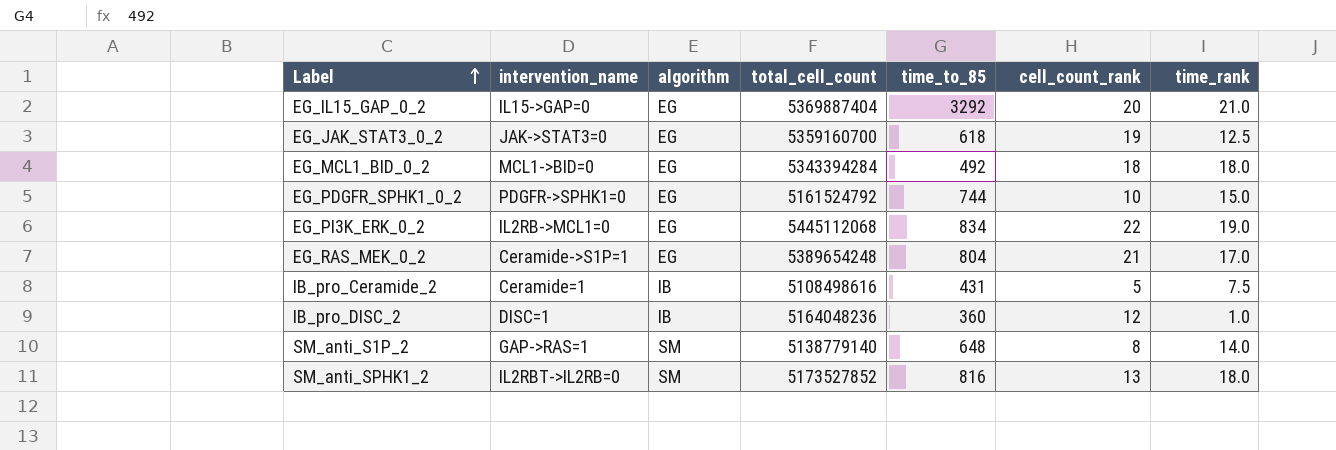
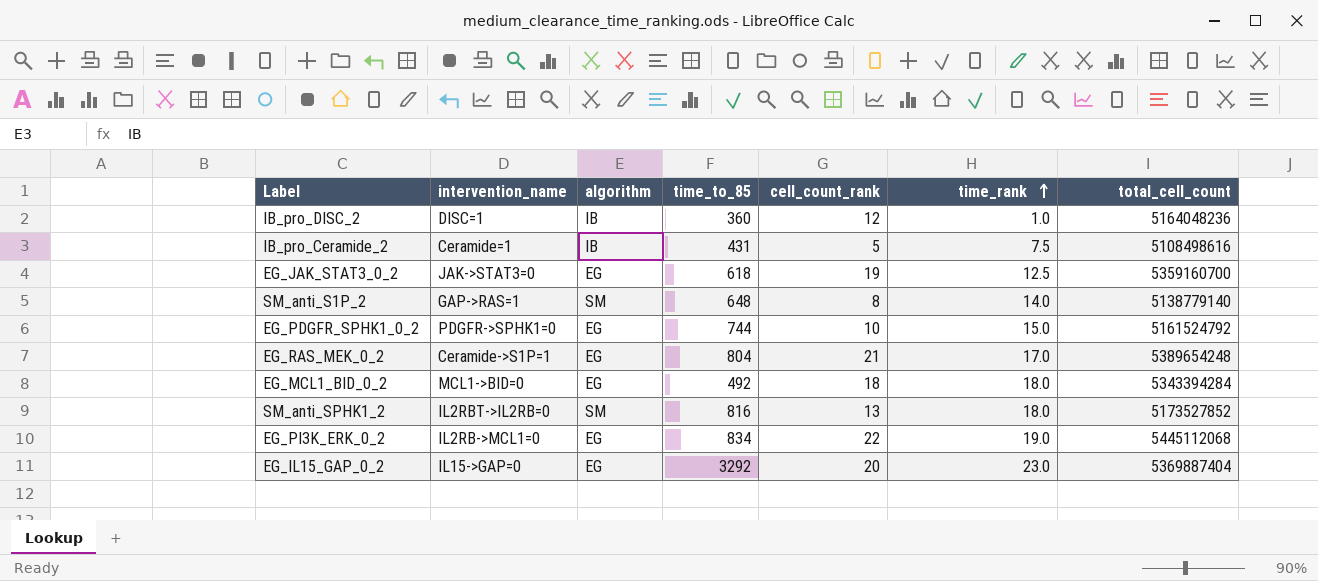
row order: Label ascending -> time_rank ascending
column total_cell_count | position: 4 -> 7
EG_IL15_GAP_0_2 | time_rank: 21.0 -> 23.0

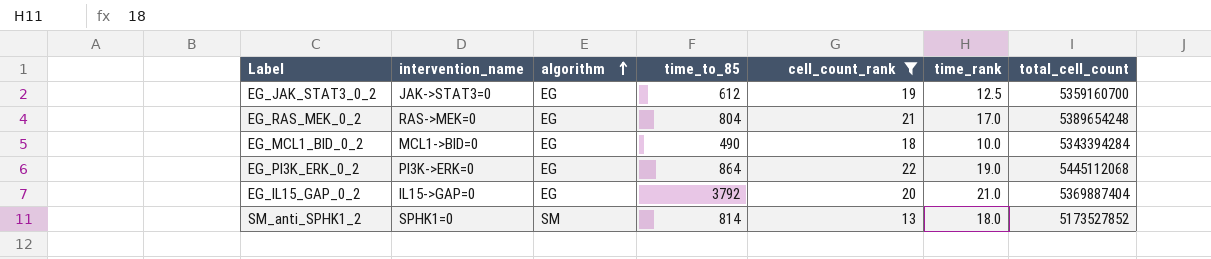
filter: none -> cell_count_rank >= 13
row order: time_rank ascending -> algorithm ascending
EG_JAK_STAT3_0_2 | time_to_85: 618 -> 612
EG_RAS_MEK_0_2 | intervention_name: Ceramide->S1P=1 -> RAS->MEK=0
EG_MCL1_BID_0_2 | time_to_85: 492 -> 490
EG_MCL1_BID_0_2 | time_rank: 18.0 -> 10.0
EG_PI3K_ERK_0_2 | intervention_name: IL2RB->MCL1=0 -> PI3K->ERK=0
EG_PI3K_ERK_0_2 | time_to_85: 834 -> 864
EG_IL15_GAP_0_2 | time_to_85: 3292 -> 3792
EG_IL15_GAP_0_2 | time_rank: 23.0 -> 21.0
SM_anti_SPHK1_2 | intervention_name: IL2RBT->IL2RB=0 -> SPHK1=0
SM_anti_SPHK1_2 | time_to_85: 816 -> 814

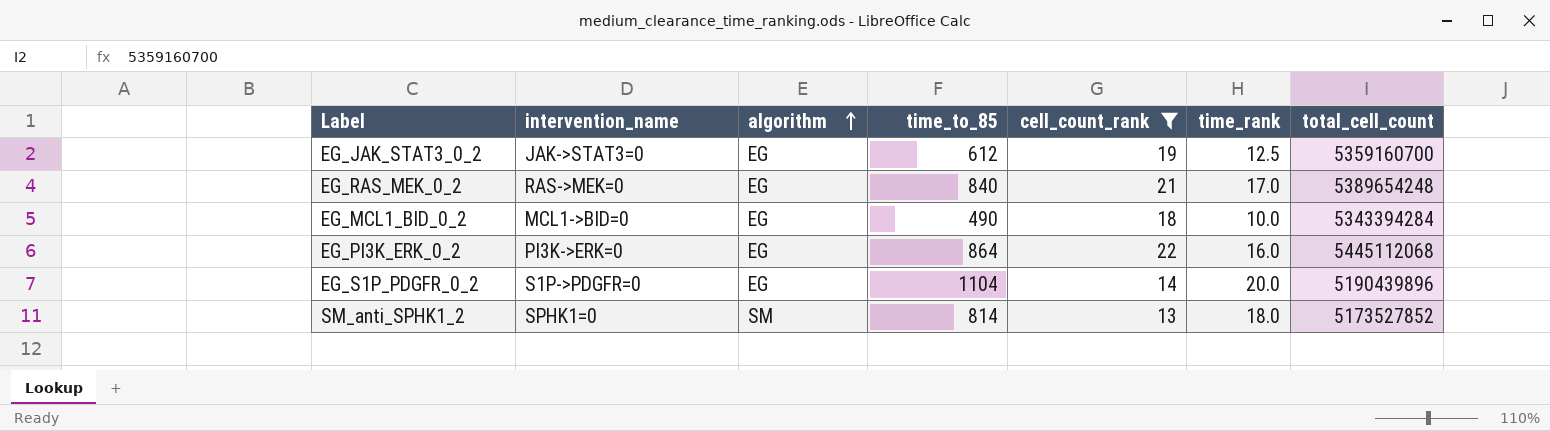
row EG_IL15_GAP_0_2: IL15->GAP=0 | EG | 3792 | 20 | 21.0 | 5369887404 -> none
EG_RAS_MEK_0_2 | time_to_85: 804 -> 840
EG_PI3K_ERK_0_2 | time_rank: 19.0 -> 16.0
row EG_S1P_PDGFR_0_2: none -> S1P->PDGFR=0 | EG | 1104 | 14 | 20.0 | 5190439896

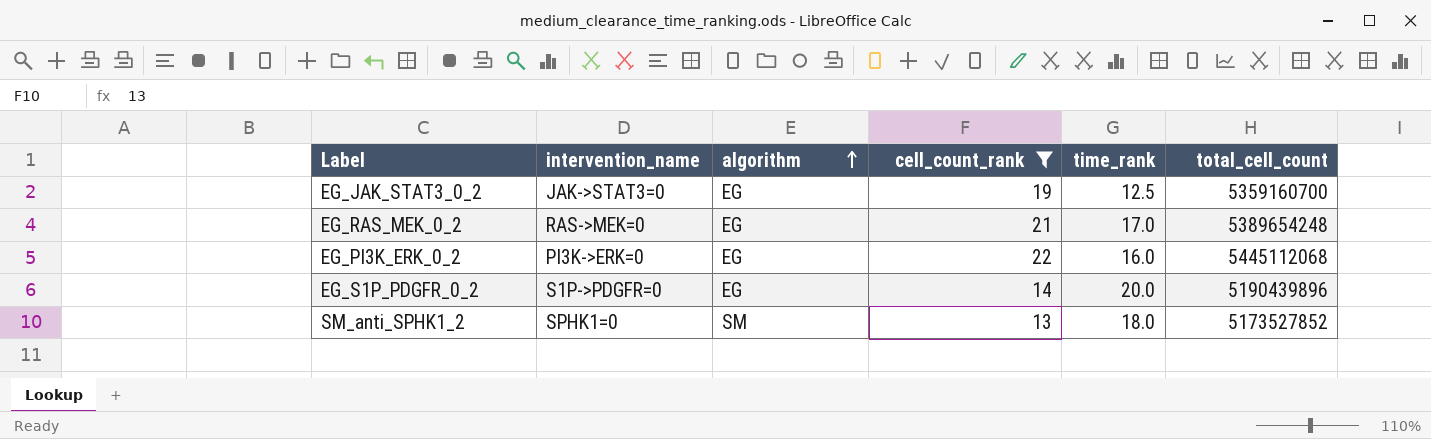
column time_to_85 | position: 4 -> none
row EG_MCL1_BID_0_2: MCL1->BID=0 | EG | 490 | 18 | 10.0 | 5343394284 -> none

